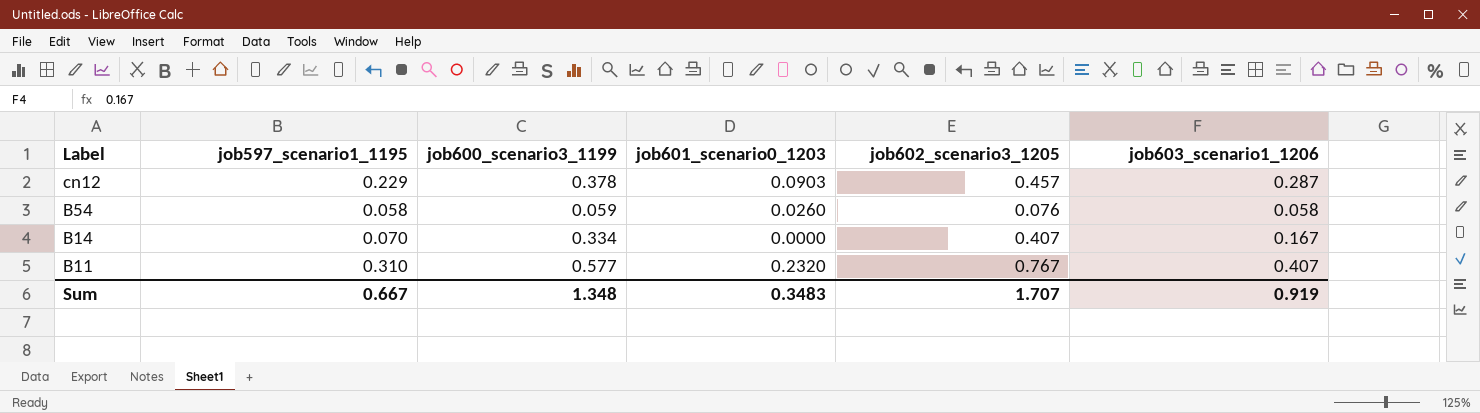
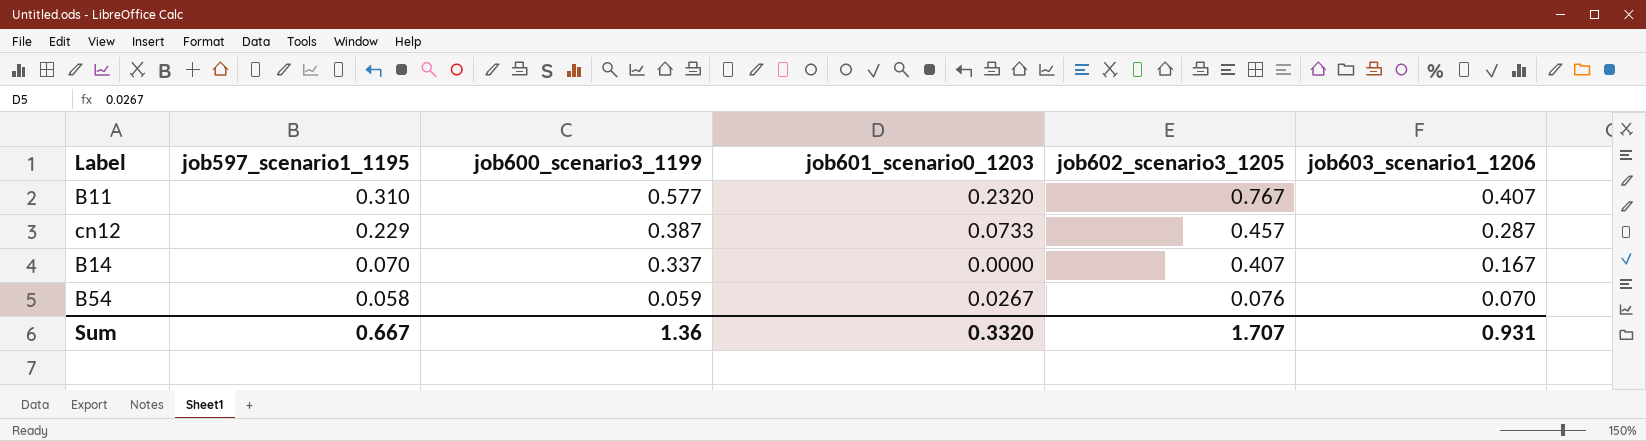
row order: Label descending -> job597_scenario1_1195 descending
cn12 | job600_scenario3_1199: 0.378 -> 0.387
cn12 | job601_scenario0_1203: 0.0903 -> 0.0733
B14 | job600_scenario3_1199: 0.334 -> 0.337
B54 | job601_scenario0_1203: 0.0260 -> 0.0267
B54 | job603_scenario1_1206: 0.058 -> 0.070
Sum | job600_scenario3_1199: 1.348 -> 1.36
Sum | job601_scenario0_1203: 0.3483 -> 0.3320
Sum | job603_scenario1_1206: 0.919 -> 0.931

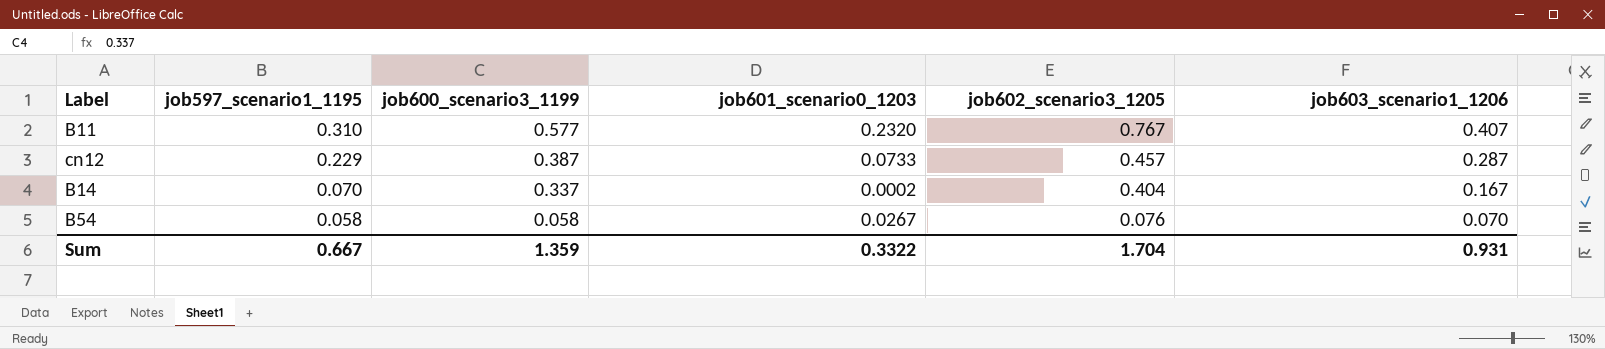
B14 | job601_scenario0_1203: 0.0000 -> 0.0002
B14 | job602_scenario3_1205: 0.407 -> 0.404
B54 | job600_scenario3_1199: 0.059 -> 0.058
Sum | job600_scenario3_1199: 1.36 -> 1.359
Sum | job601_scenario0_1203: 0.3320 -> 0.3322
Sum | job602_scenario3_1205: 1.707 -> 1.704

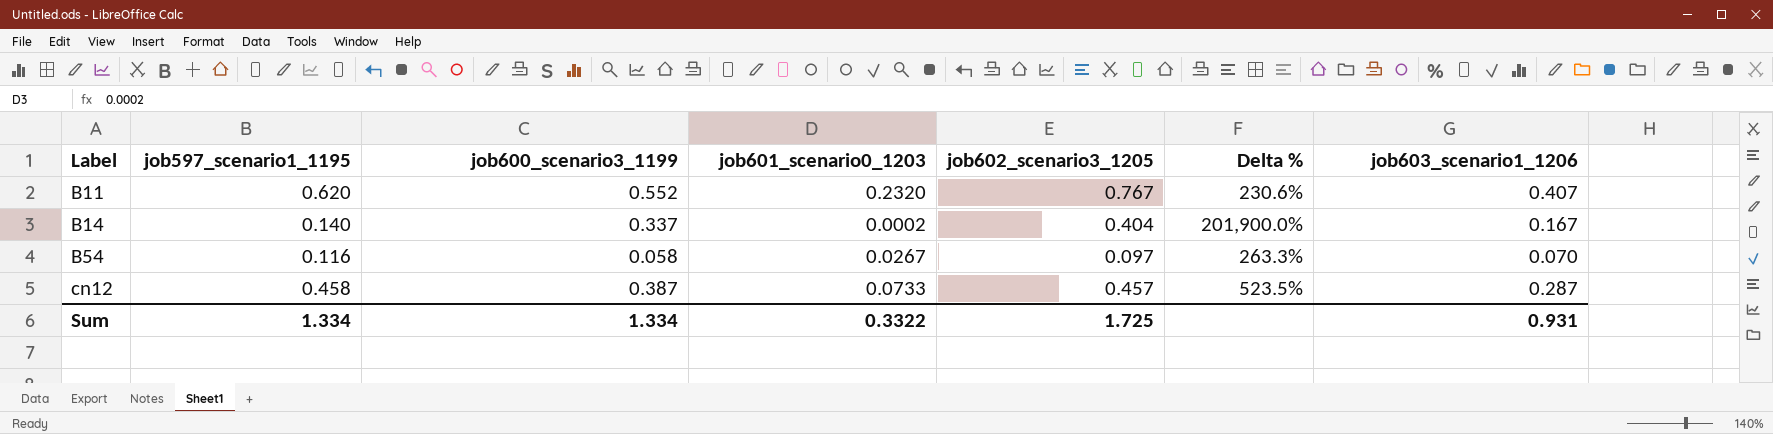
row order: job597_scenario1_1195 descending -> Label ascending
column Delta % | formula: none -> ([job602_scenario3_1205] - [job601_scenario0_1203]) / [job601_scenario0_1203]
B11 | job597_scenario1_1195: 0.310 -> 0.620
B11 | job600_scenario3_1199: 0.577 -> 0.552
B14 | job597_scenario1_1195: 0.070 -> 0.140
B54 | job597_scenario1_1195: 0.058 -> 0.116
B54 | job602_scenario3_1205: 0.076 -> 0.097
cn12 | job597_scenario1_1195: 0.229 -> 0.458
Sum | job597_scenario1_1195: 0.667 -> 1.334
Sum | job600_scenario3_1199: 1.359 -> 1.334
Sum | job602_scenario3_1205: 1.704 -> 1.725

